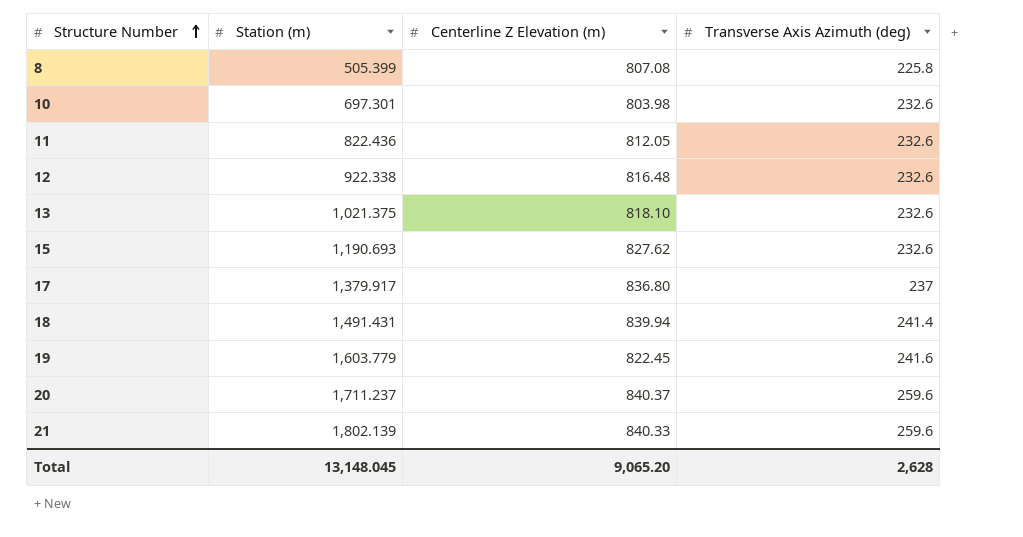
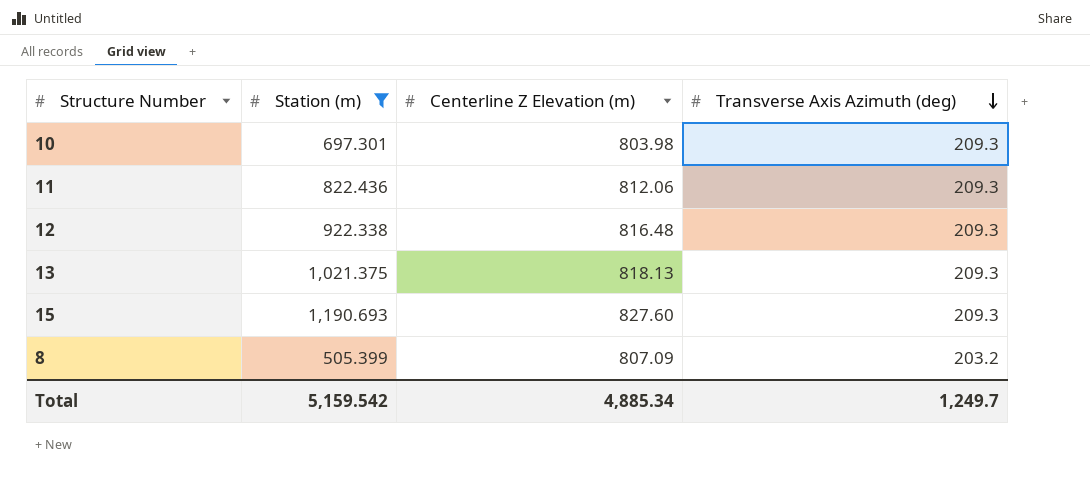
filter: none -> Station (m) <= 1,190.693
row order: Structure Number ascending -> Transverse Axis Azimuth (deg) descending
10 | Transverse Axis Azimuth (deg): 232.6 -> 209.3
11 | Centerline Z Elevation (m): 812.05 -> 812.06
11 | Transverse Axis Azimuth (deg): 232.6 -> 209.3
12 | Transverse Axis Azimuth (deg): 232.6 -> 209.3
13 | Centerline Z Elevation (m): 818.10 -> 818.13
13 | Transverse Axis Azimuth (deg): 232.6 -> 209.3
15 | Centerline Z Elevation (m): 827.62 -> 827.60
15 | Transverse Axis Azimuth (deg): 232.6 -> 209.3
8 | Centerline Z Elevation (m): 807.08 -> 807.09
8 | Transverse Axis Azimuth (deg): 225.8 -> 203.2
Total | Station (m): 13,148.045 -> 5,159.542
Total | Centerline Z Elevation (m): 9,065.20 -> 4,885.34
Total | Transverse Axis Azimuth (deg): 2,628 -> 1,249.7

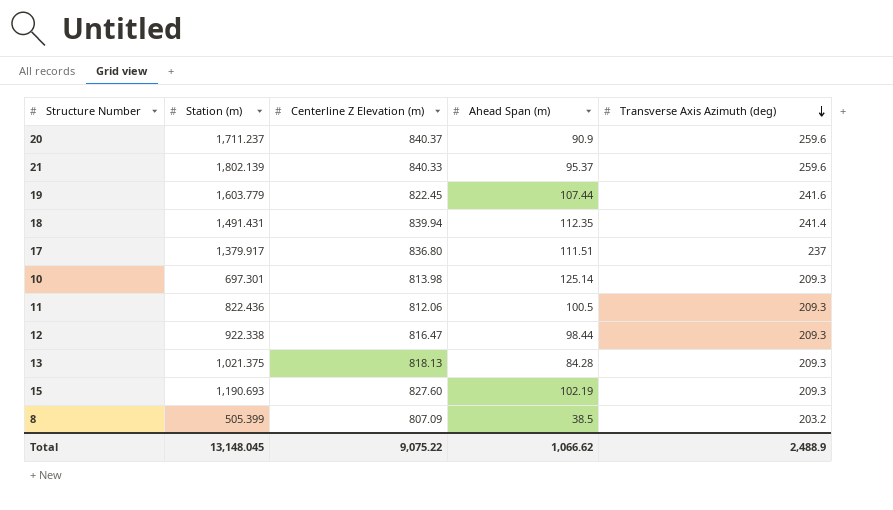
filter: Station (m) <= 1,190.693 -> none
column Ahead Span (m) | position: none -> 4
10 | Centerline Z Elevation (m): 803.98 -> 813.98
12 | Centerline Z Elevation (m): 816.48 -> 816.47
Total | Station (m): 5,159.542 -> 13,148.045
Total | Centerline Z Elevation (m): 4,885.34 -> 9,075.22
Total | Transverse Axis Azimuth (deg): 1,249.7 -> 2,488.9

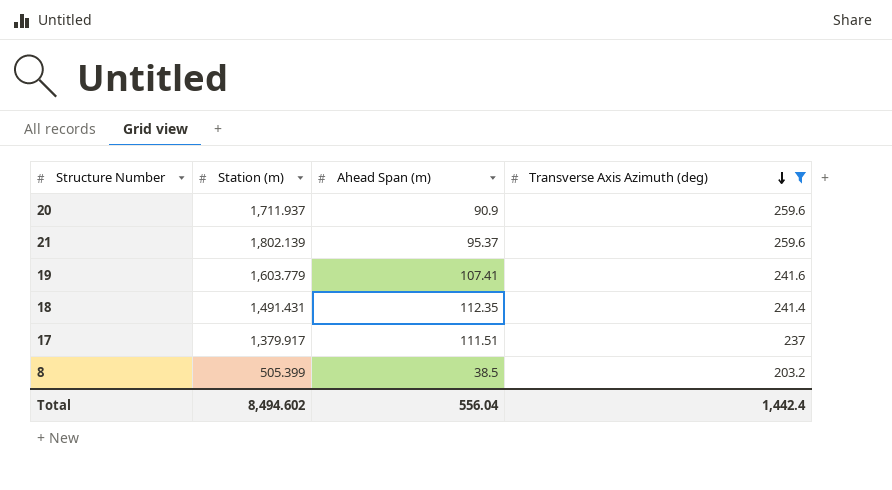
filter: none -> Transverse Axis Azimuth (deg) != 209.3
column Centerline Z Elevation (m) | position: 3 -> none
20 | Station (m): 1,711.237 -> 1,711.937
19 | Ahead Span (m): 107.44 -> 107.41
Total | Station (m): 13,148.045 -> 8,494.602
Total | Ahead Span (m): 1,066.62 -> 556.04
Total | Transverse Axis Azimuth (deg): 2,488.9 -> 1,442.4

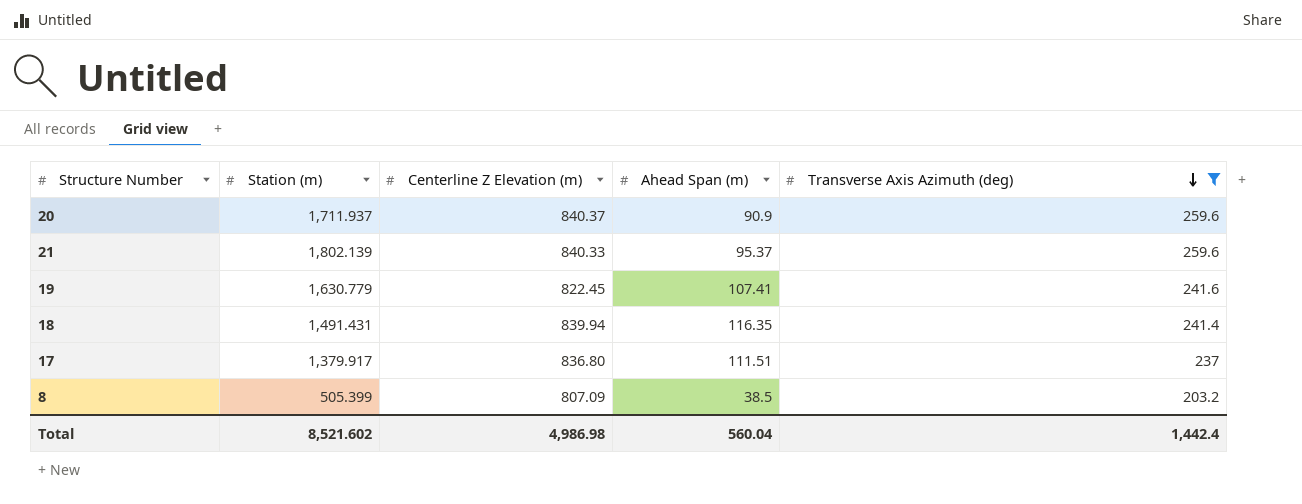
column Centerline Z Elevation (m) | position: none -> 3
19 | Station (m): 1,603.779 -> 1,630.779
18 | Ahead Span (m): 112.35 -> 116.35
Total | Station (m): 8,494.602 -> 8,521.602
Total | Ahead Span (m): 556.04 -> 560.04

